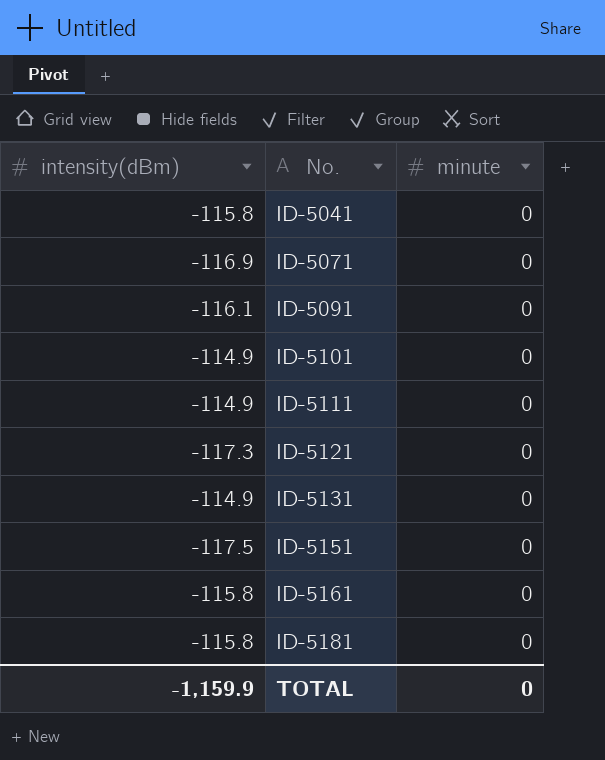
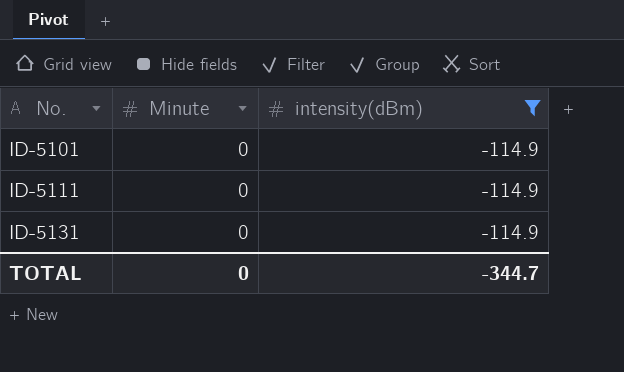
filter: none -> intensity(dBm) = -114.9
column name: minute -> Minute
column intensity(dBm) | position: 1 -> 3
TOTAL | intensity(dBm): -1,159.9 -> -344.7

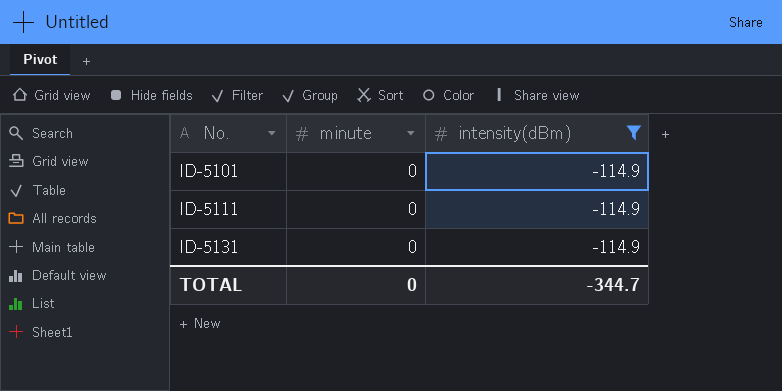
column name: Minute -> minute

